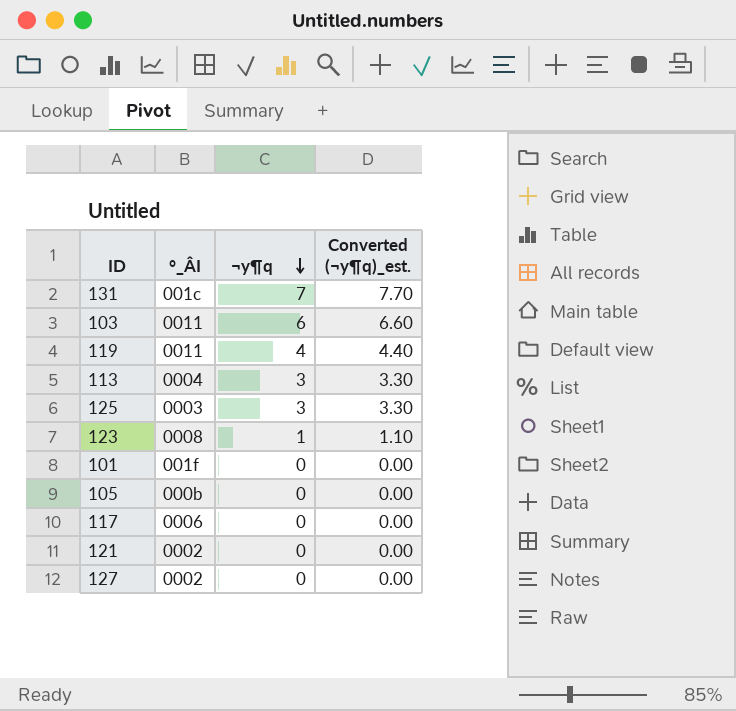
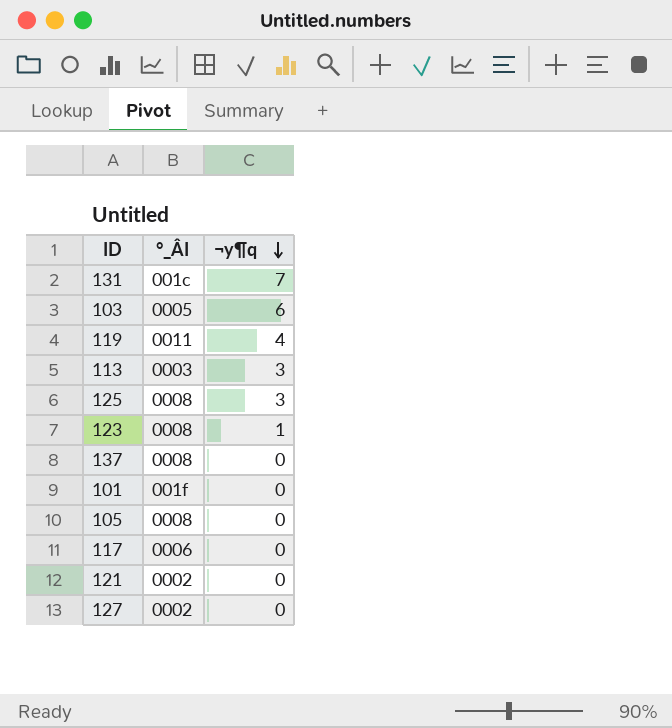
column Converted (¬y¶q)_est. | formula: [¬y¶q] * 1.1 -> none
103 | °_ÂI: 0011 -> 0005
113 | °_ÂI: 0004 -> 0003
125 | °_ÂI: 0003 -> 0008
row 137: none -> 0008 | 0
105 | °_ÂI: 000b -> 0008

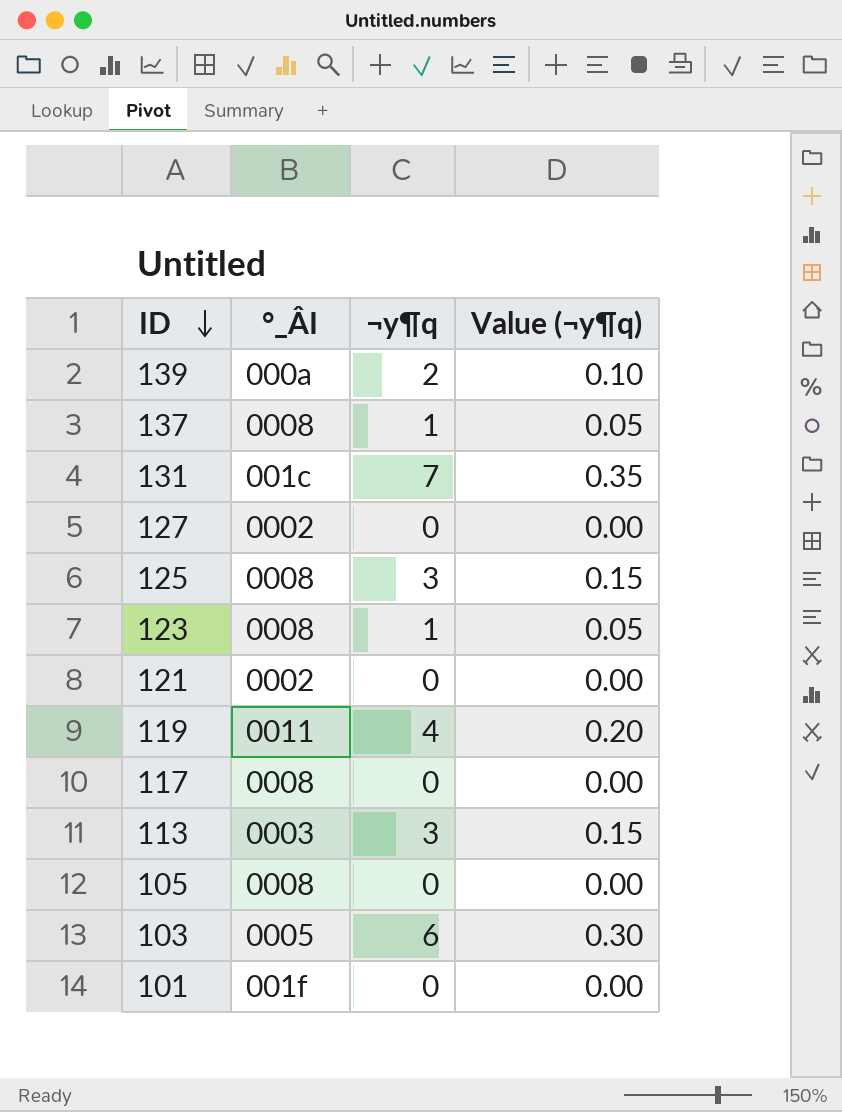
row order: ¬y¶q descending -> ID descending
column Value (¬y¶q) | formula: none -> [¬y¶q] * 0.05
row 139: none -> 000a | 2 | 0.10
137 | ¬y¶q: 0 -> 1
117 | °_ÂI: 0006 -> 0008

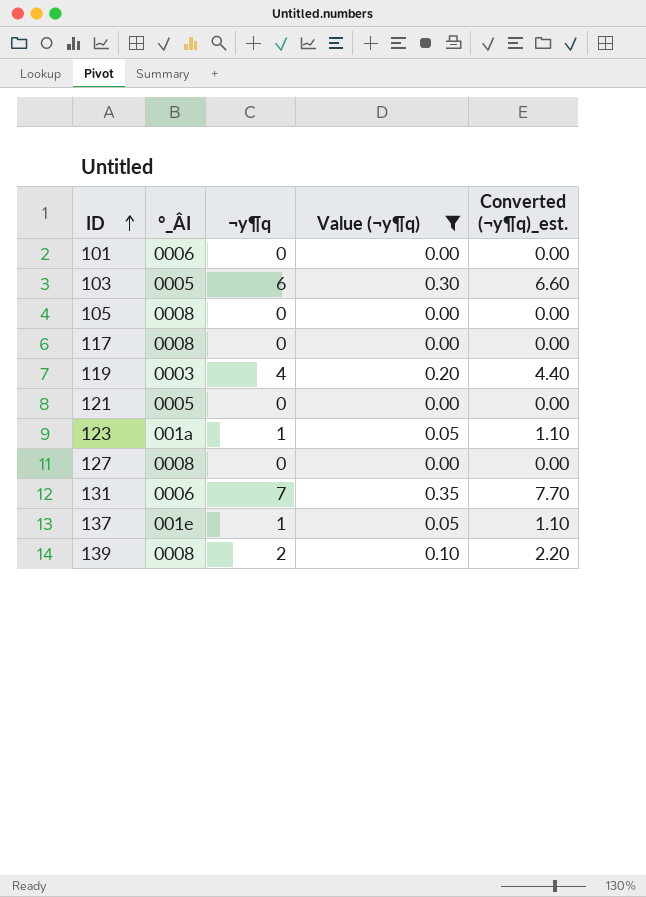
filter: none -> Value (¬y¶q) != 0.15
row order: ID descending -> ID ascending
column Converted (¬y¶q)_est. | formula: none -> [¬y¶q] * 1.1
101 | °_ÂI: 001f -> 0006
119 | °_ÂI: 0011 -> 0003
121 | °_ÂI: 0002 -> 0005
123 | °_ÂI: 0008 -> 001a
127 | °_ÂI: 0002 -> 0008
131 | °_ÂI: 001c -> 0006
137 | °_ÂI: 0008 -> 001e
139 | °_ÂI: 000a -> 0008

